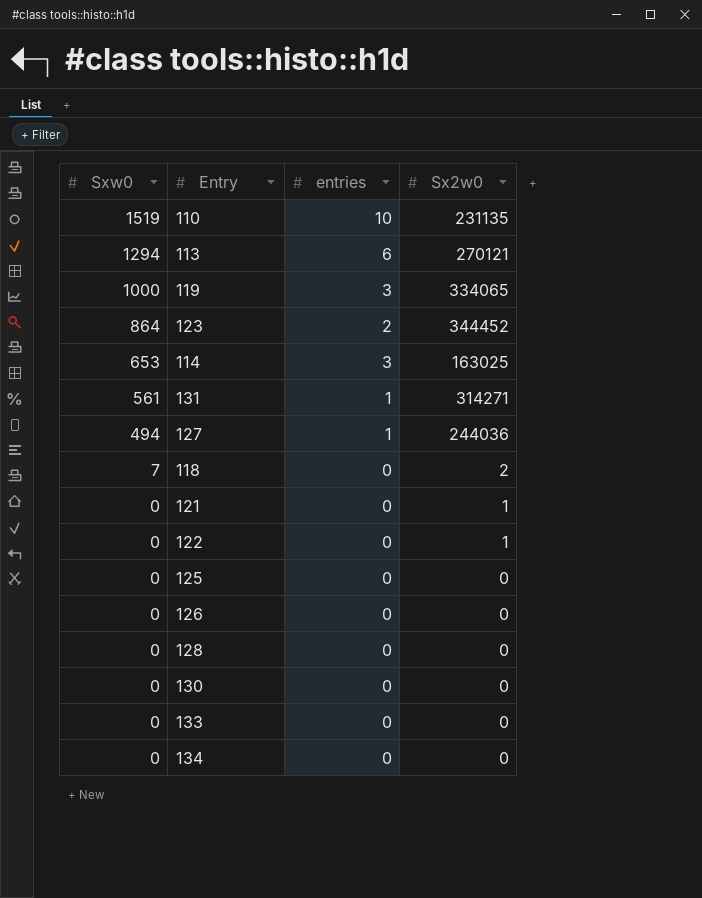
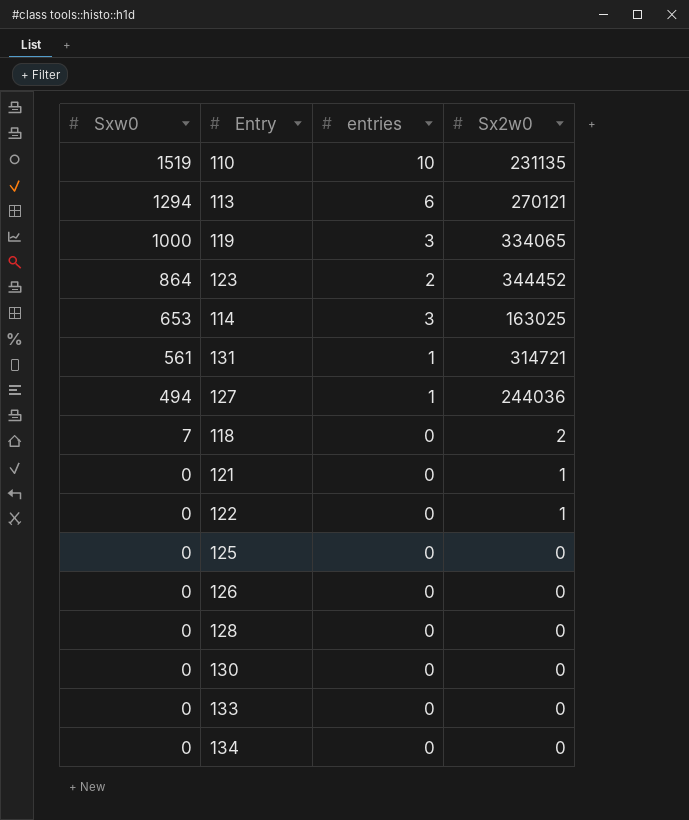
131 | Sx2w0: 314271 -> 314721

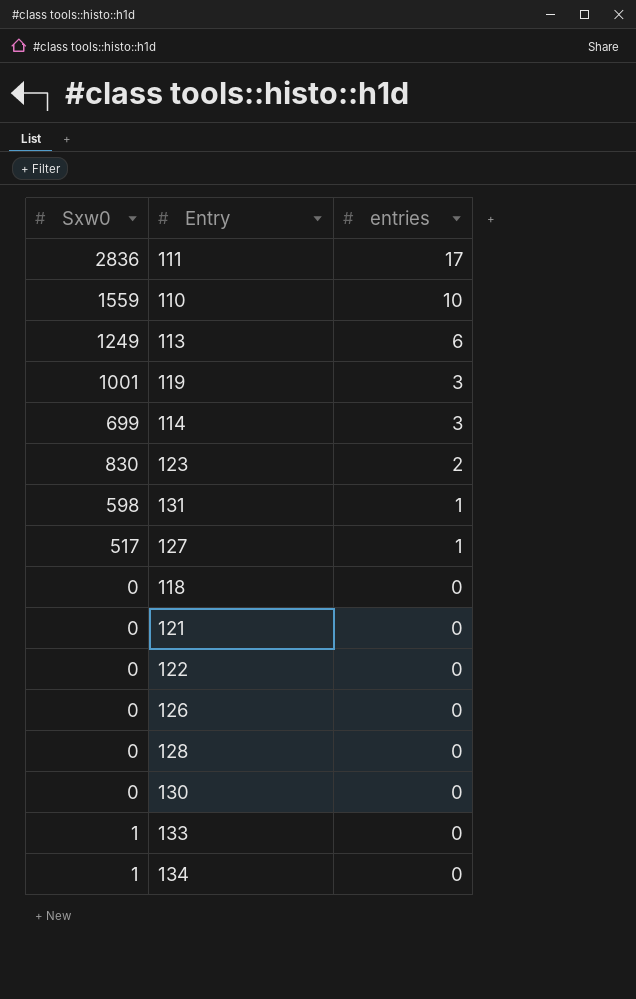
row order: Sxw0 descending -> entries descending
column Sx2w0 | position: 4 -> none
row 125: 0 | 0 | 0 -> none
row 111: none -> 2836 | 17
110 | Sxw0: 1519 -> 1559
113 | Sxw0: 1294 -> 1249
119 | Sxw0: 1000 -> 1001
114 | Sxw0: 653 -> 699
123 | Sxw0: 864 -> 830
131 | Sxw0: 561 -> 598
127 | Sxw0: 494 -> 517
118 | Sxw0: 7 -> 0
133 | Sxw0: 0 -> 1
134 | Sxw0: 0 -> 1

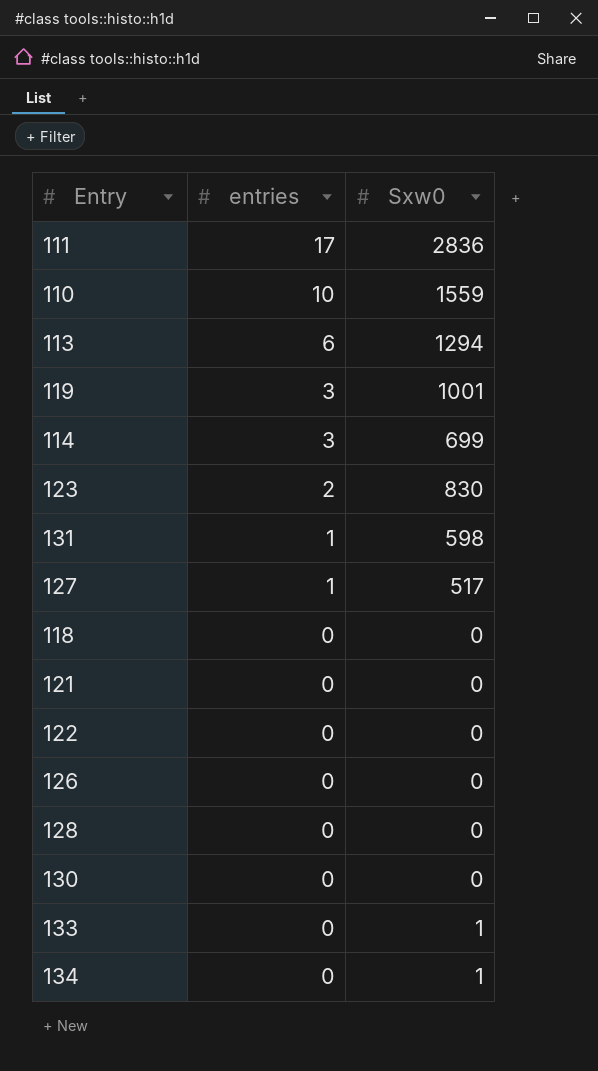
column Sxw0 | position: 1 -> 3
113 | Sxw0: 1249 -> 1294

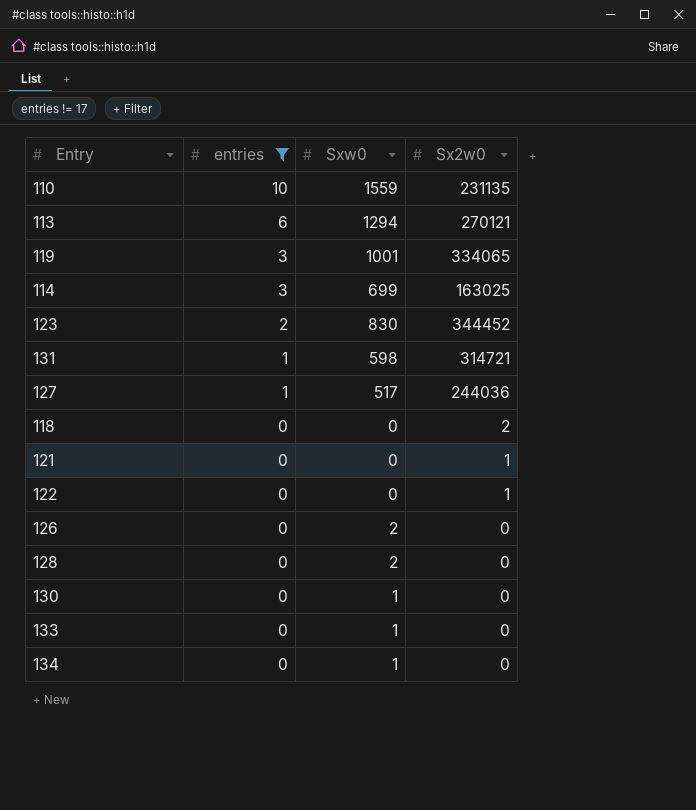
filter: none -> entries != 17
column Sx2w0 | position: none -> 4
126 | Sxw0: 0 -> 2
128 | Sxw0: 0 -> 2
130 | Sxw0: 0 -> 1

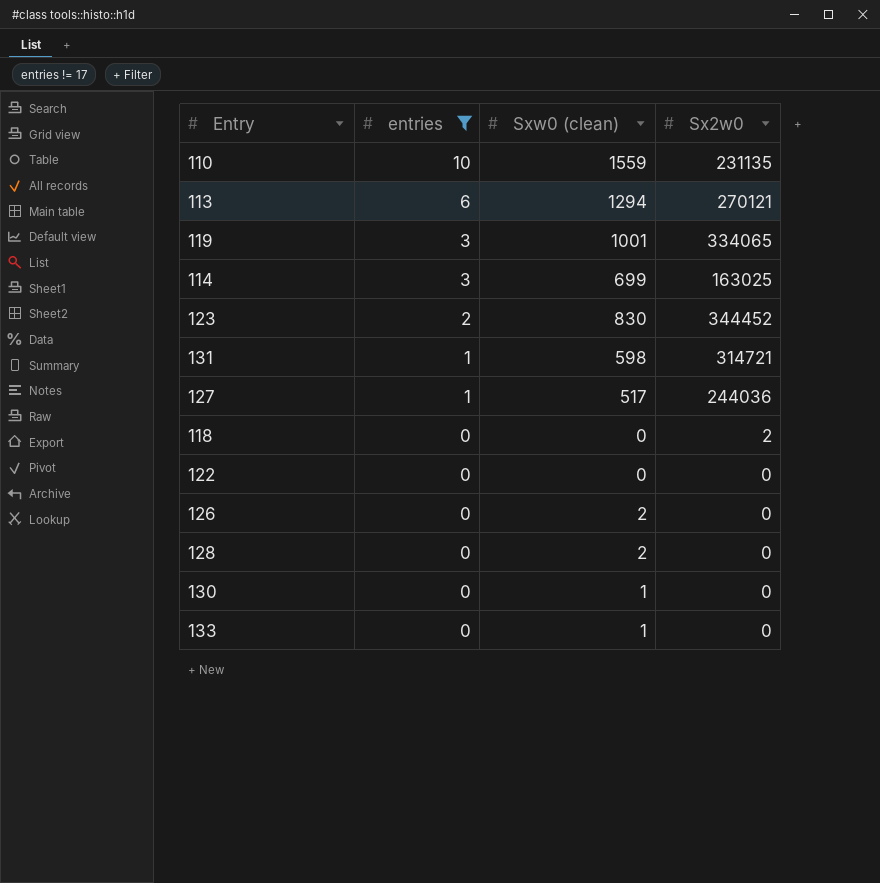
column name: Sxw0 -> Sxw0 (clean)
row 121: 0 | 0 | 1 -> none
row 134: 0 | 1 | 0 -> none
122 | Sx2w0: 1 -> 0

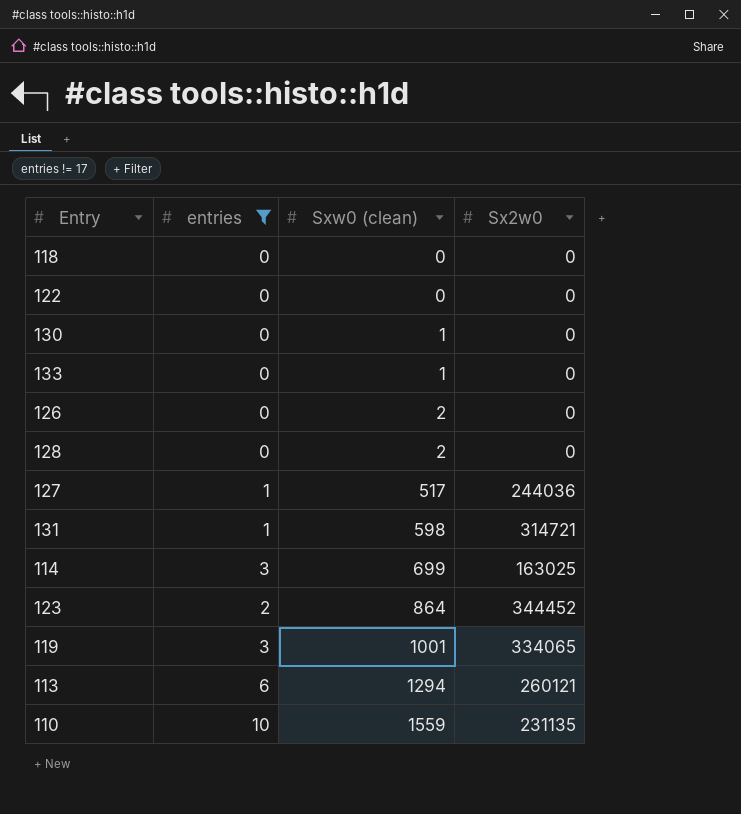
row order: entries descending -> Sxw0 (clean) ascending
118 | Sx2w0: 2 -> 0
123 | Sxw0 (clean): 830 -> 864
113 | Sx2w0: 270121 -> 260121

